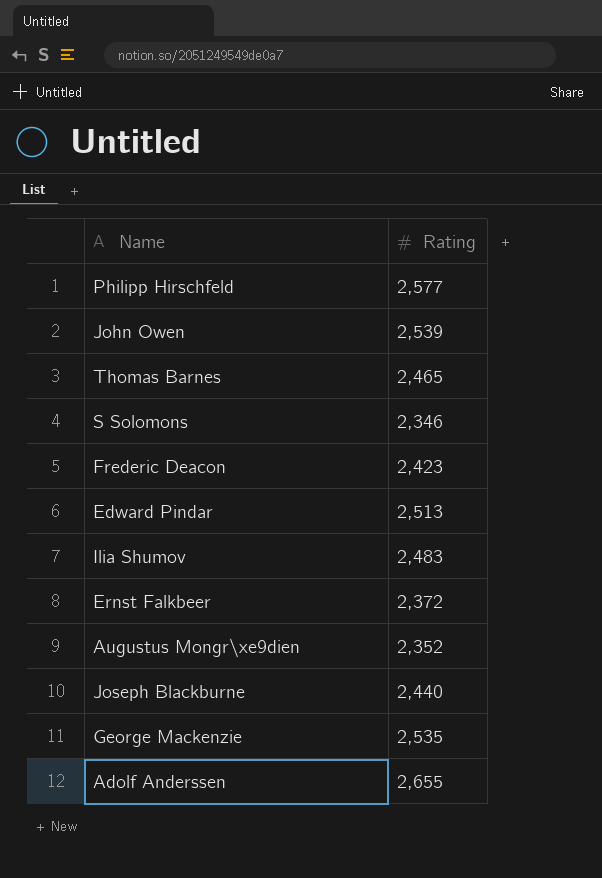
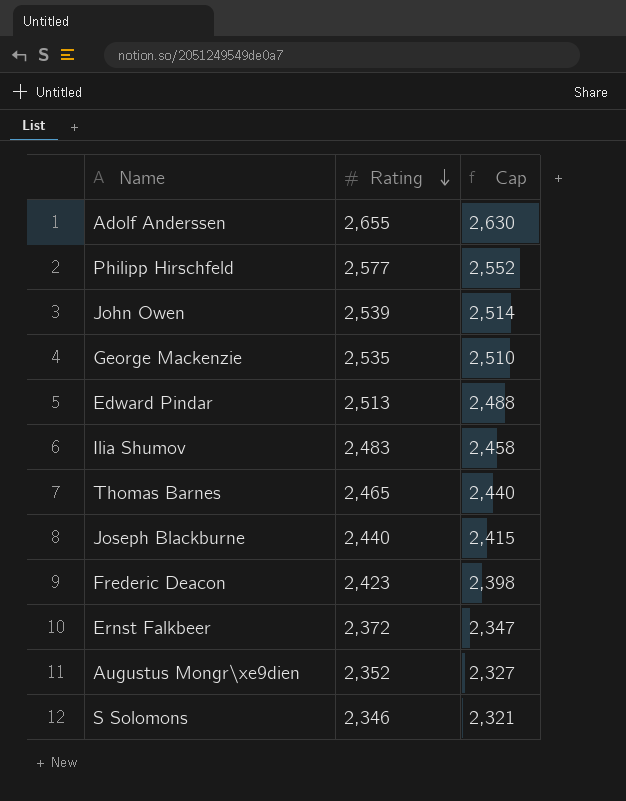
row order: none -> Rating descending
column Cap | formula: none -> [Rating] - 25

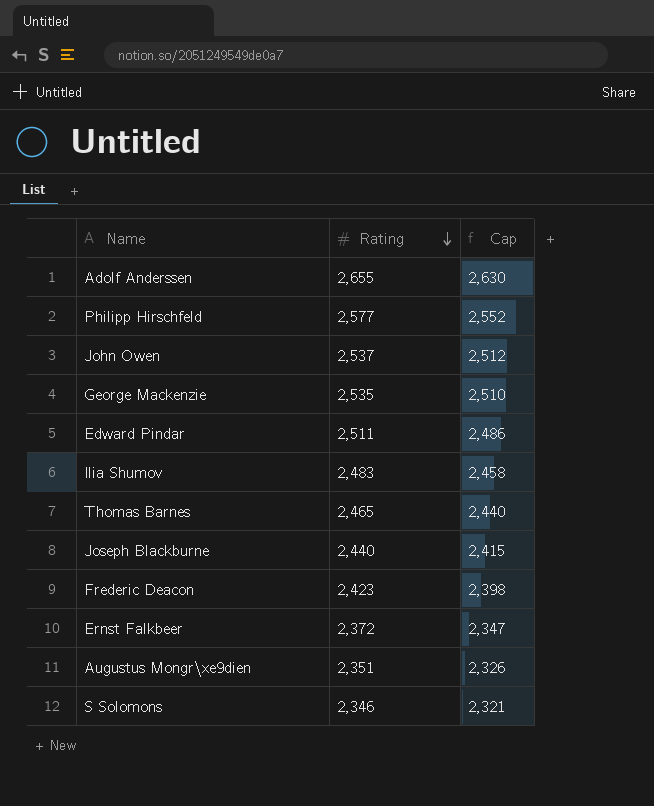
John Owen | Rating: 2,539 -> 2,537
John Owen | Cap: 2,514 -> 2,512
Edward Pindar | Rating: 2,513 -> 2,511
Edward Pindar | Cap: 2,488 -> 2,486
Augustus Mongr\xe9dien | Rating: 2,352 -> 2,351
Augustus Mongr\xe9dien | Cap: 2,327 -> 2,326

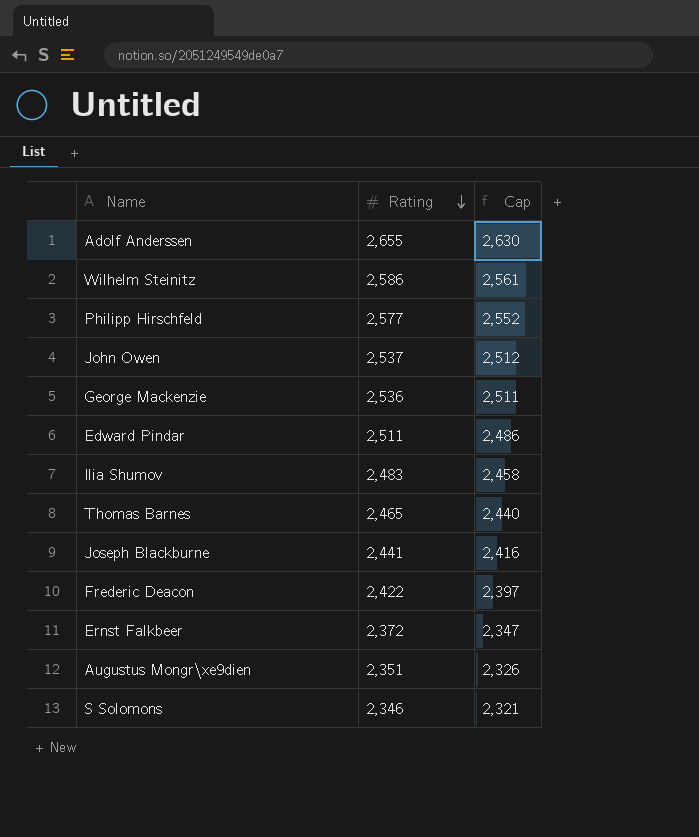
row Wilhelm Steinitz: none -> 2,586 | 2,561
George Mackenzie | Rating: 2,535 -> 2,536
George Mackenzie | Cap: 2,510 -> 2,511
Joseph Blackburne | Rating: 2,440 -> 2,441
Joseph Blackburne | Cap: 2,415 -> 2,416
Frederic Deacon | Rating: 2,423 -> 2,422
Frederic Deacon | Cap: 2,398 -> 2,397

